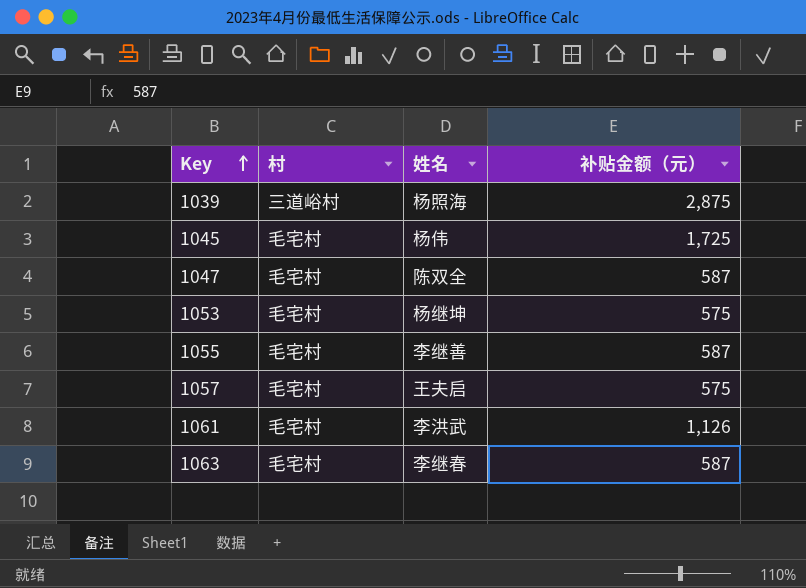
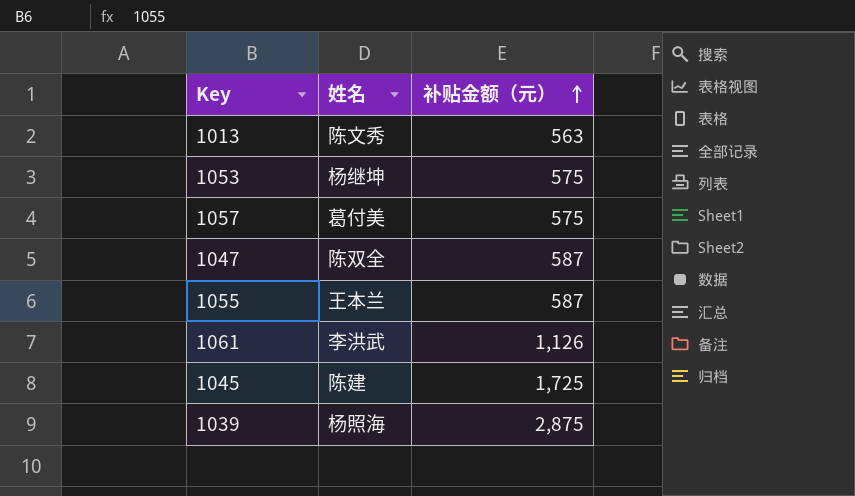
row order: Key ascending -> 补贴金额（元） ascending
column 村 | position: 2 -> none
row 1063: 毛宅村 | 李继春 | 587 -> none
row 1013: none -> 陈文秀 | 563
1057 | 姓名: 王夫启 -> 葛付美
1055 | 姓名: 李继善 -> 王本兰
1045 | 姓名: 杨伟 -> 陈建

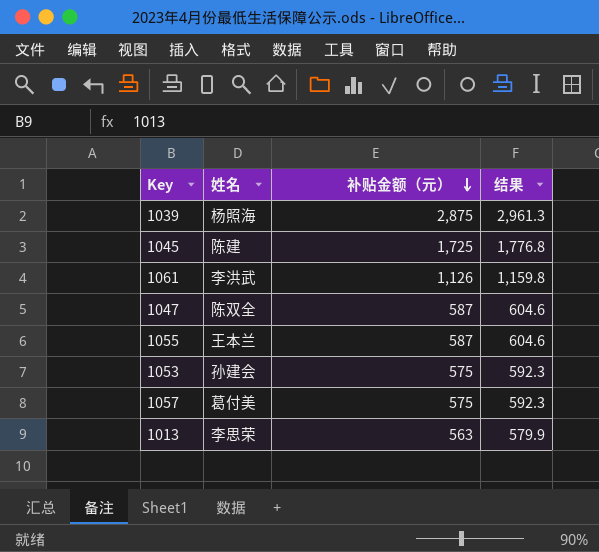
row order: 补贴金额（元） ascending -> 补贴金额（元） descending
column 结果 | formula: none -> [补贴金额（元）] * 1.03
1053 | 姓名: 杨继坤 -> 孙建会
1013 | 姓名: 陈文秀 -> 李思荣

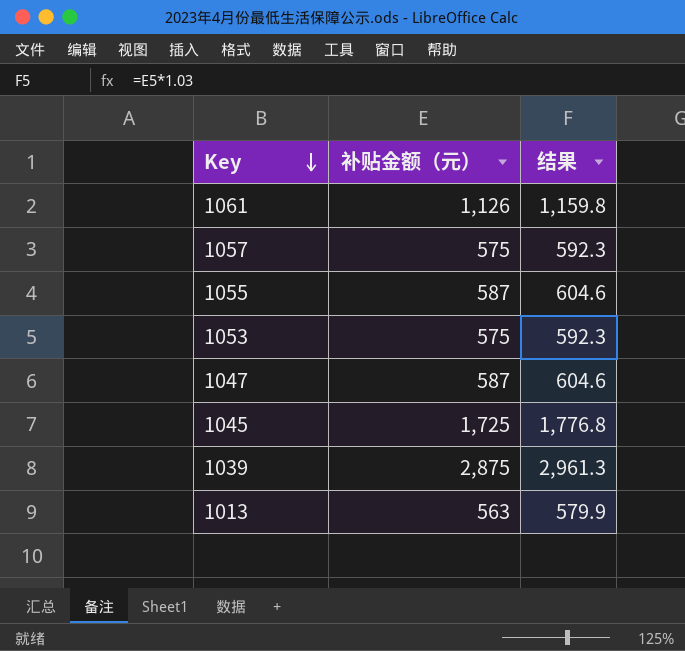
row order: 补贴金额（元） descending -> Key descending
column 姓名 | position: 2 -> none

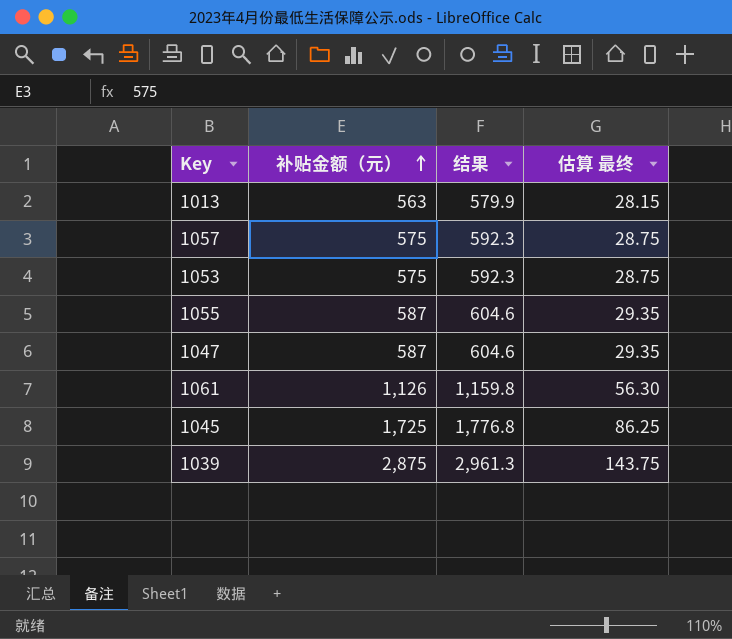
row order: Key descending -> 补贴金额（元） ascending
column 估算 最终 | formula: none -> [补贴金额（元）] * 0.05

